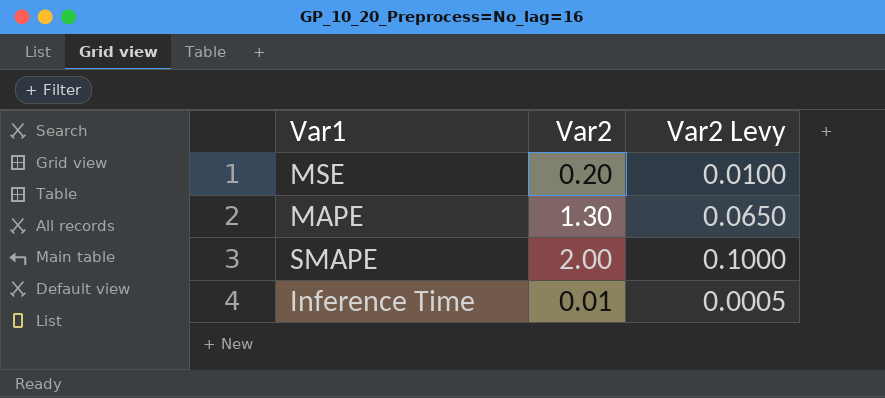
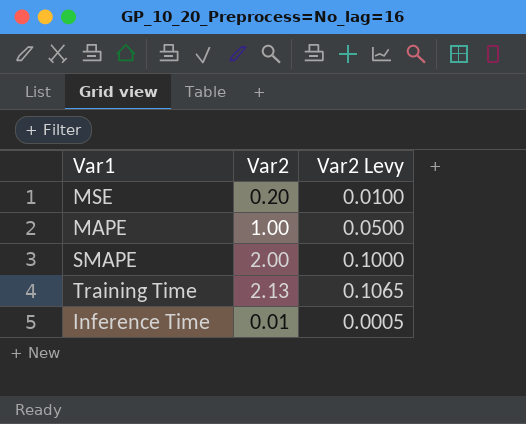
MAPE | Var2: 1.30 -> 1.00
MAPE | Var2 Levy: 0.0650 -> 0.0500
row Training Time: none -> 2.13 | 0.1065

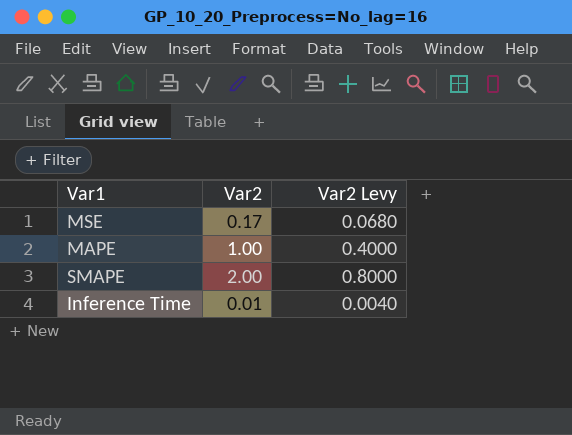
column Var2 Levy | formula: [Var2] * 0.05 -> [Var2] * 0.4
row Training Time: 2.13 | 0.1065 -> none
MSE | Var2: 0.20 -> 0.17

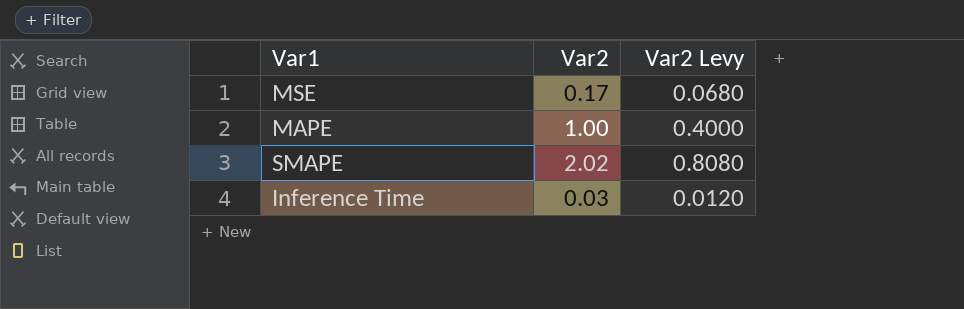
SMAPE | Var2: 2.00 -> 2.02
SMAPE | Var2 Levy: 0.8000 -> 0.8080
Inference Time | Var2: 0.01 -> 0.03
Inference Time | Var2 Levy: 0.0040 -> 0.0120

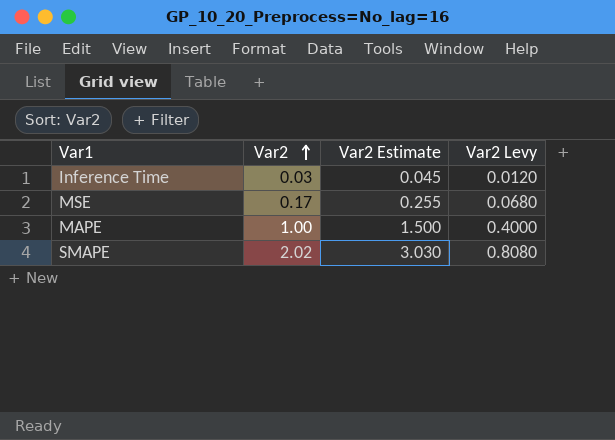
row order: none -> Var2 ascending
column Var2 Estimate | formula: none -> [Var2] * 1.5

